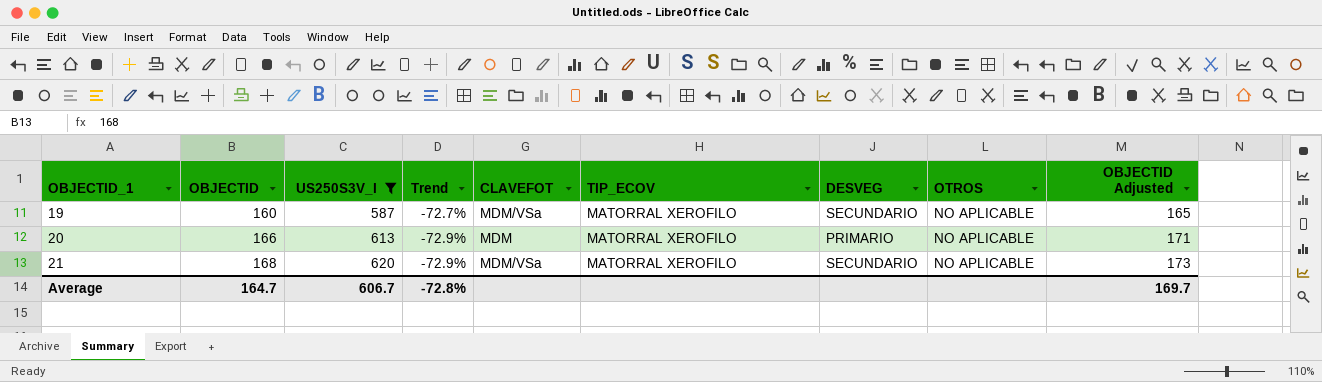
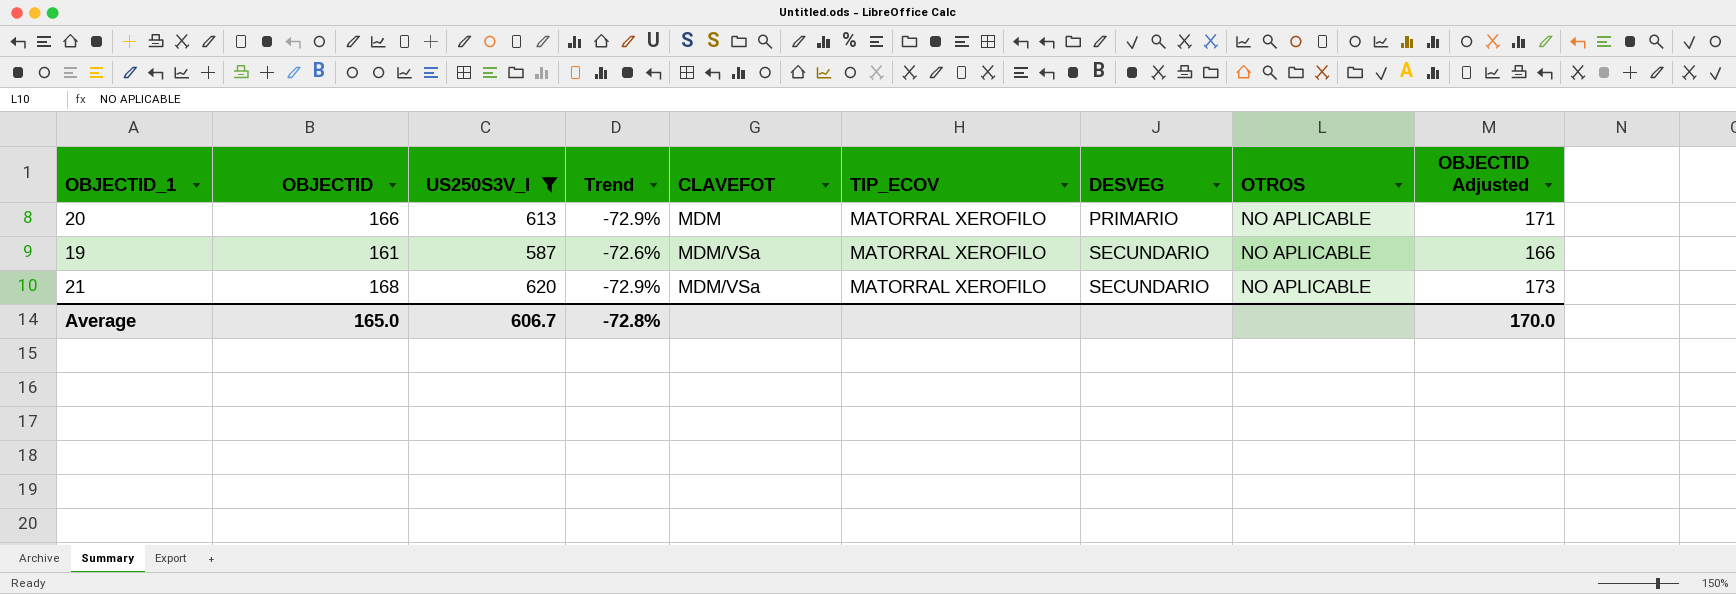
row order: OBJECTID_1 ascending -> CLAVEFOT ascending
19 | OBJECTID: 160 -> 161
19 | Trend: -72.7% -> -72.6%
19 | OBJECTID Adjusted: 165 -> 166
Average | OBJECTID: 164.7 -> 165.0
Average | OBJECTID Adjusted: 169.7 -> 170.0

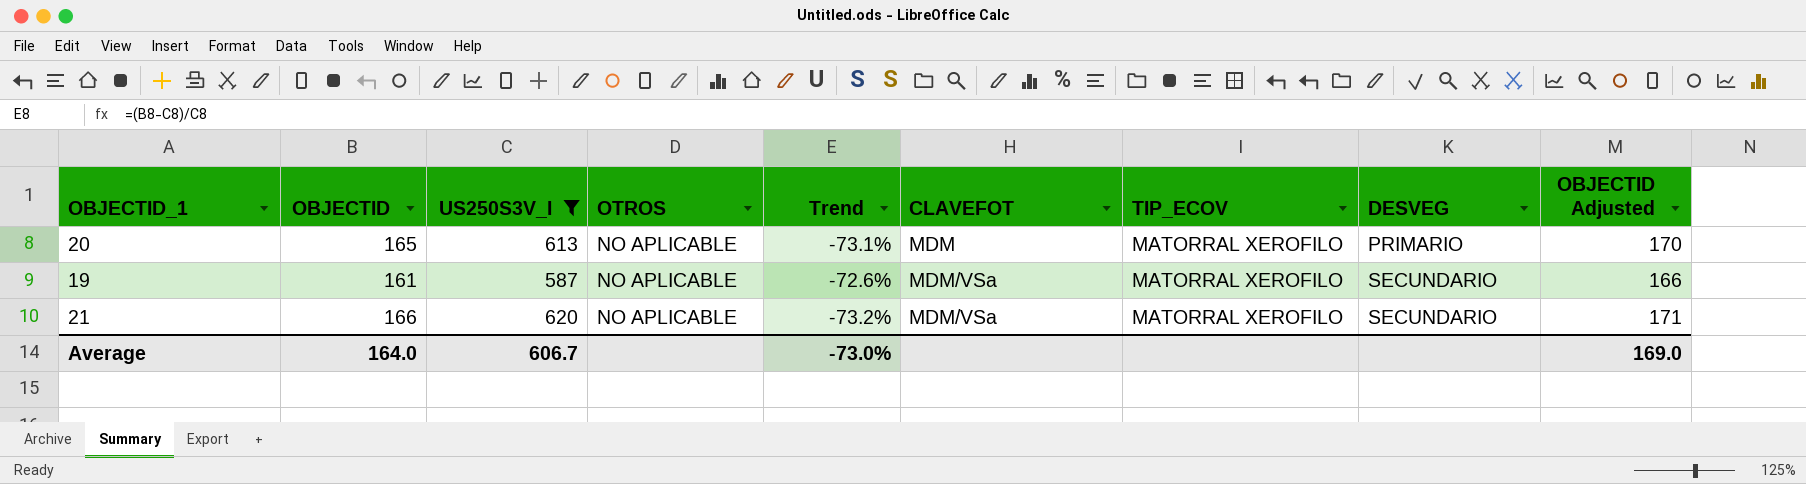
column OTROS | position: 8 -> 4
20 | OBJECTID: 166 -> 165
20 | Trend: -72.9% -> -73.1%
20 | OBJECTID Adjusted: 171 -> 170
21 | OBJECTID: 168 -> 166
21 | Trend: -72.9% -> -73.2%
21 | OBJECTID Adjusted: 173 -> 171
Average | OBJECTID: 165.0 -> 164.0
Average | Trend: -72.8% -> -73.0%
Average | OBJECTID Adjusted: 170.0 -> 169.0

